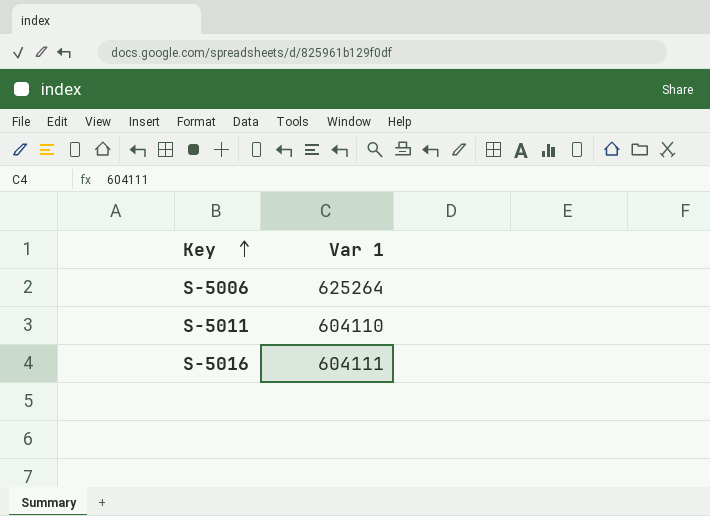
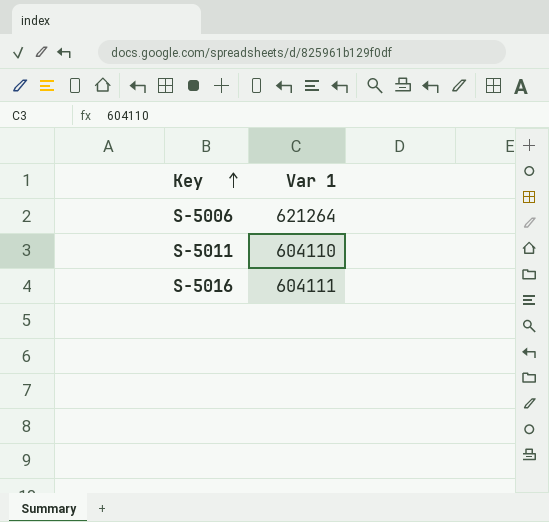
S-5006 | Var 1: 625264 -> 621264

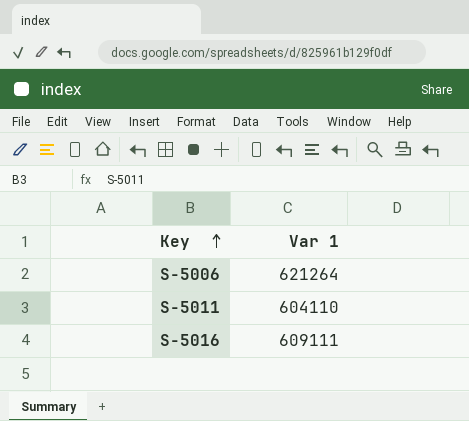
S-5016 | Var 1: 604111 -> 609111

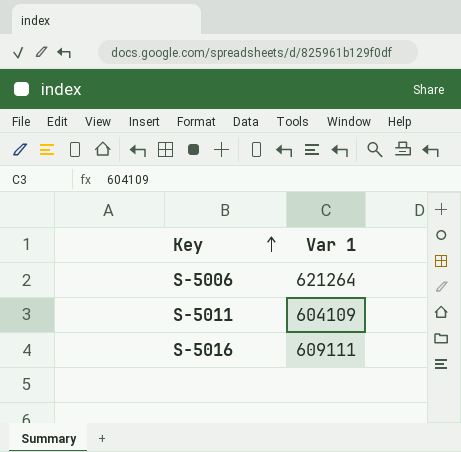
S-5011 | Var 1: 604110 -> 604109

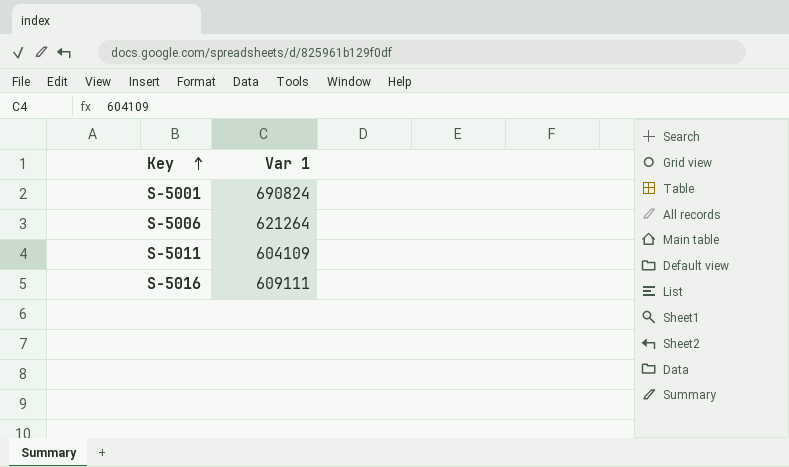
row S-5001: none -> 690824

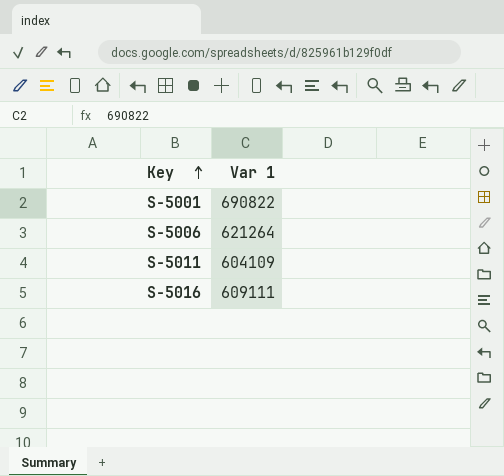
S-5001 | Var 1: 690824 -> 690822

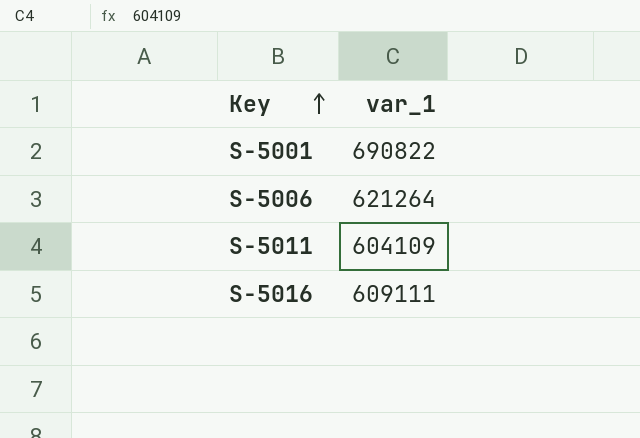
column name: Var 1 -> var_1

